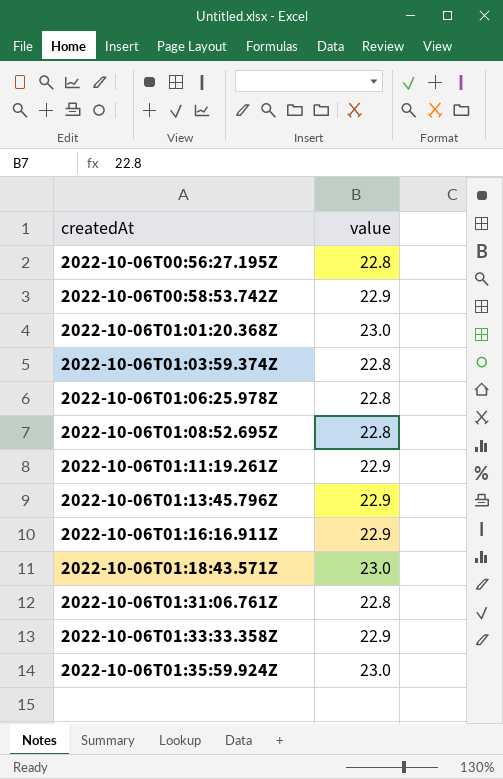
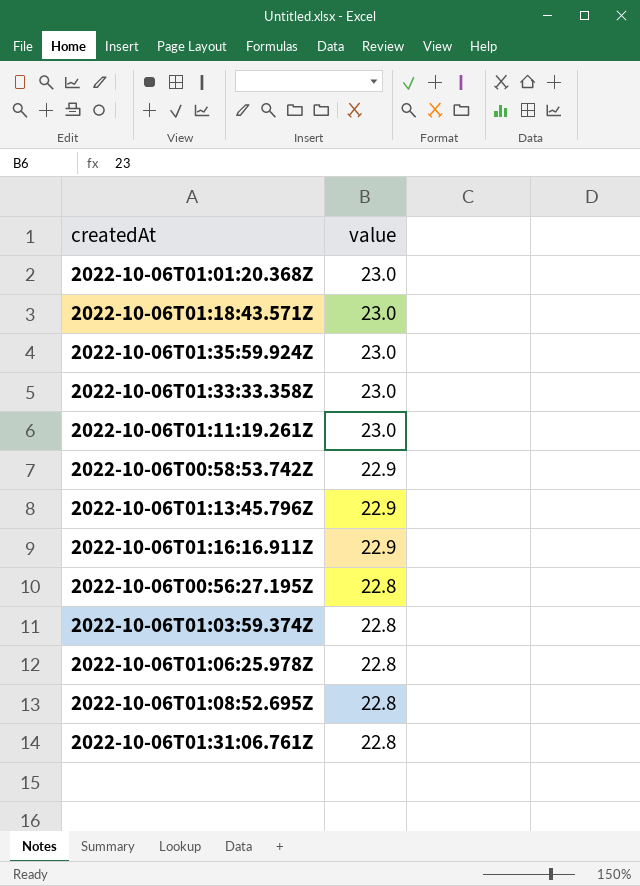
row order: createdAt ascending -> value descending
2022-10-06T01:33:33.358Z | value: 22.9 -> 23.0
2022-10-06T01:11:19.261Z | value: 22.9 -> 23.0

